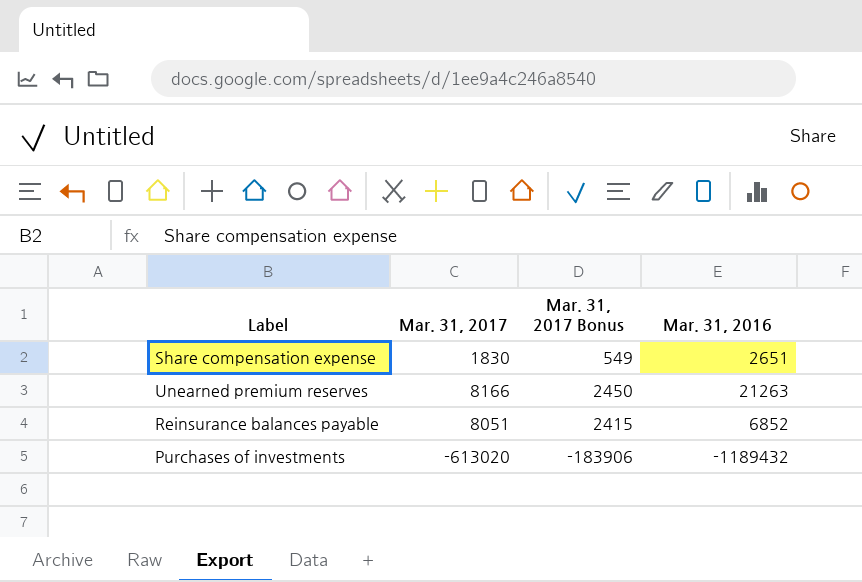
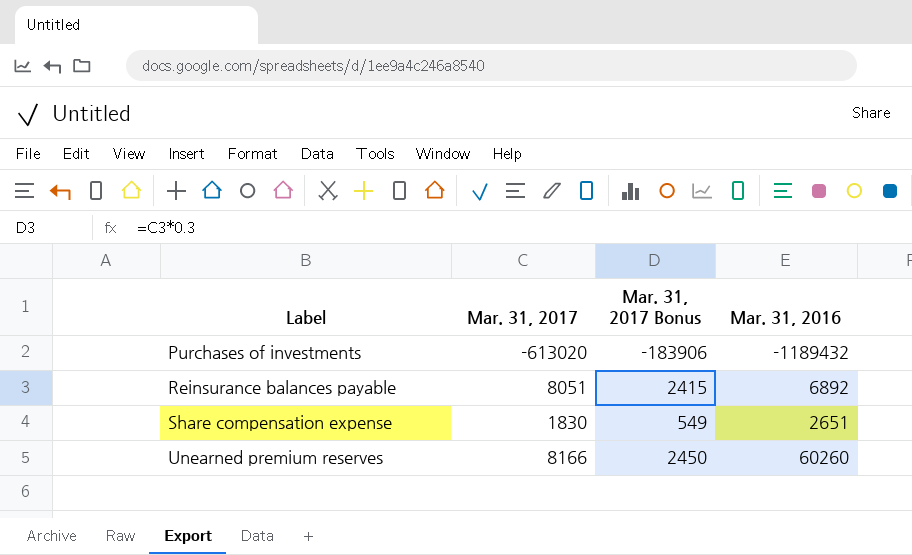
row order: none -> Label ascending
Reinsurance balances payable | Mar. 31, 2016: 6852 -> 6892
Unearned premium reserves | Mar. 31, 2016: 21263 -> 60260

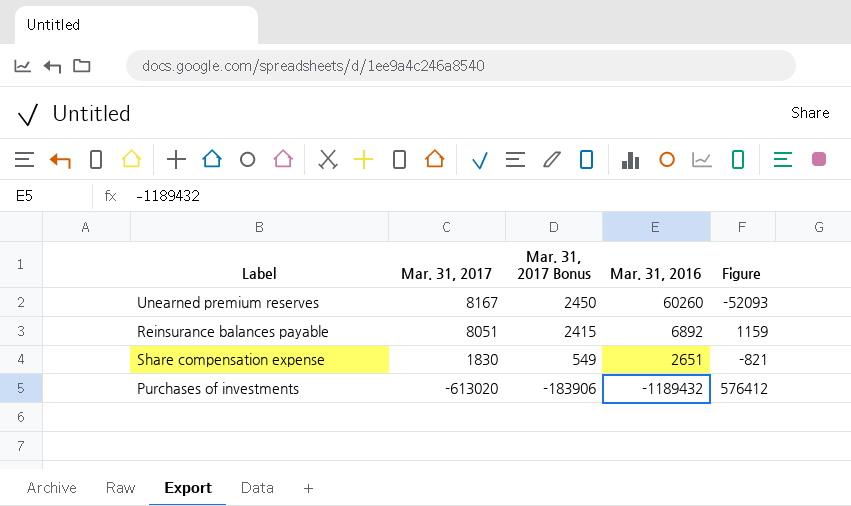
row order: Label ascending -> Mar. 31, 2017 descending
column Figure | formula: none -> [Mar. 31, 2017] - [Mar. 31, 2016]
Unearned premium reserves | Mar. 31, 2017: 8166 -> 8167

